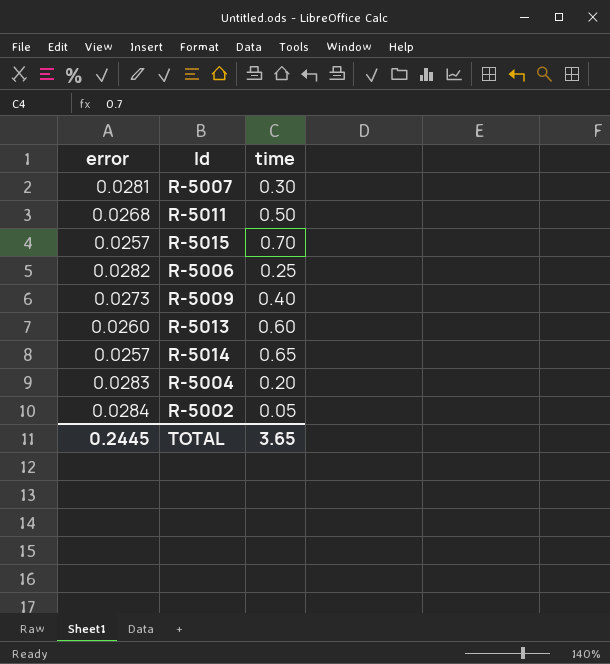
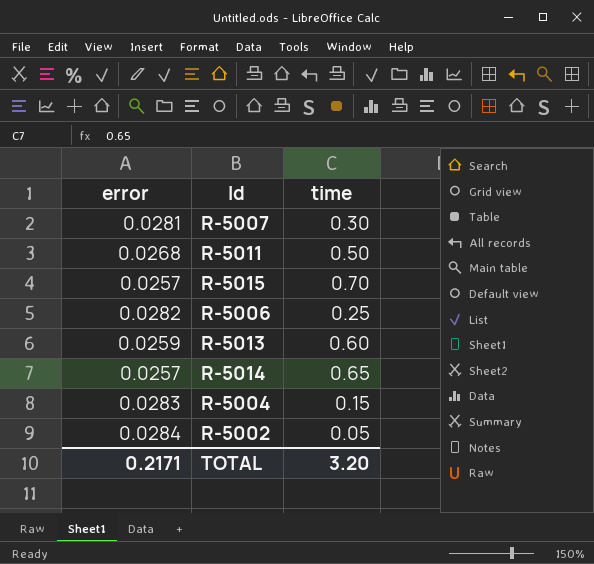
row R-5009: 0.0273 | 0.40 -> none
R-5013 | error: 0.0260 -> 0.0259
R-5004 | time: 0.20 -> 0.15
TOTAL | error: 0.2445 -> 0.2171
TOTAL | time: 3.65 -> 3.20

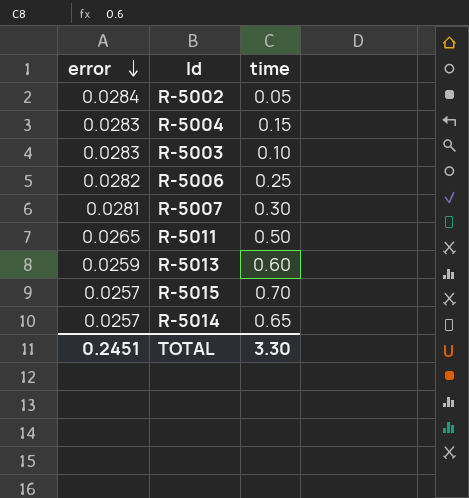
row order: none -> error descending
row R-5003: none -> 0.0283 | 0.10
R-5011 | error: 0.0268 -> 0.0265
TOTAL | error: 0.2171 -> 0.2451
TOTAL | time: 3.20 -> 3.30

